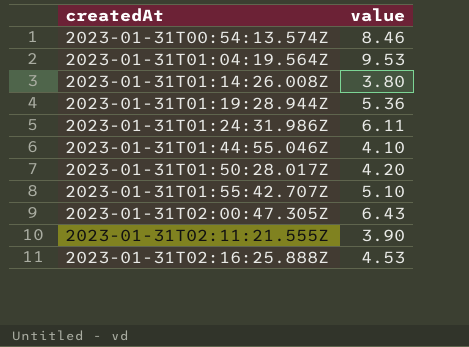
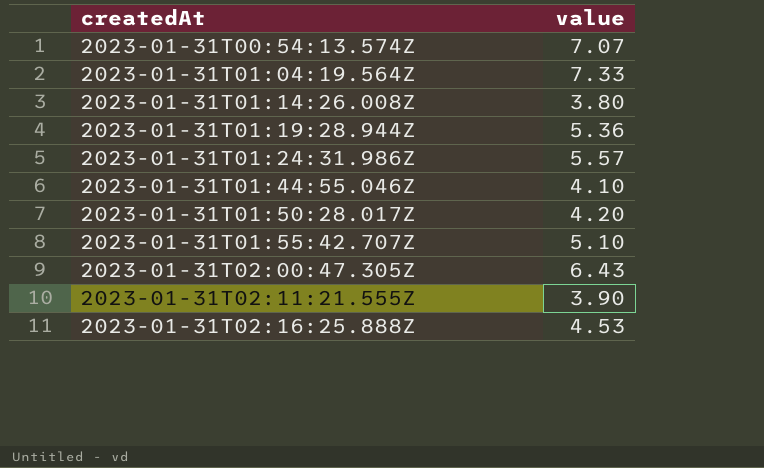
2023-01-31T00:54:13.574Z | value: 8.46 -> 7.07
2023-01-31T01:04:19.564Z | value: 9.53 -> 7.33
2023-01-31T01:24:31.986Z | value: 6.11 -> 5.57

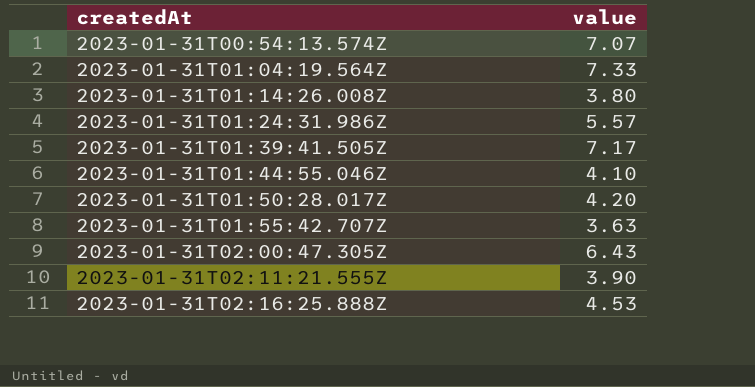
row 2023-01-31T01:19:28.944Z: 5.36 -> none
row 2023-01-31T01:39:41.505Z: none -> 7.17
2023-01-31T01:55:42.707Z | value: 5.10 -> 3.63

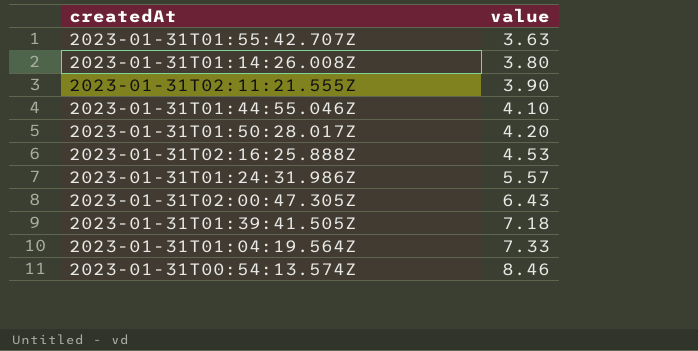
row order: createdAt ascending -> value ascending
2023-01-31T01:39:41.505Z | value: 7.17 -> 7.18
2023-01-31T00:54:13.574Z | value: 7.07 -> 8.46

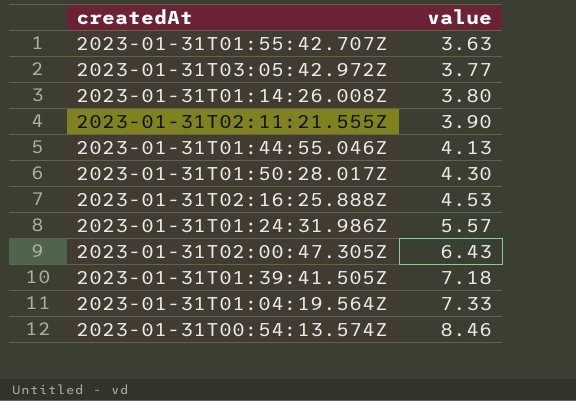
row 2023-01-31T03:05:42.972Z: none -> 3.77
2023-01-31T01:44:55.046Z | value: 4.10 -> 4.13
2023-01-31T01:50:28.017Z | value: 4.20 -> 4.30

